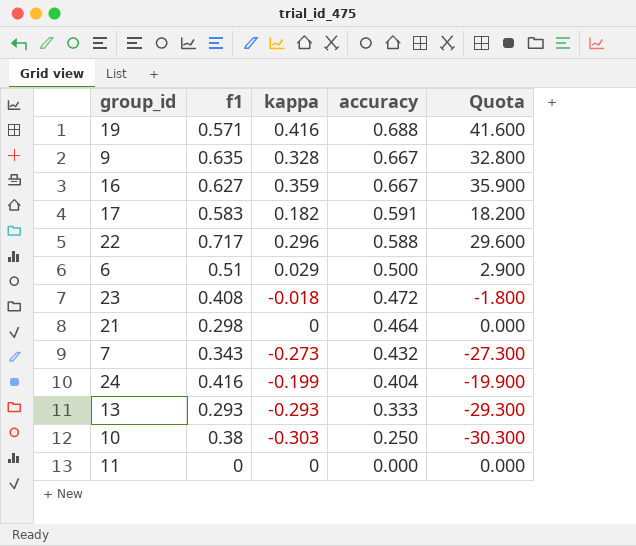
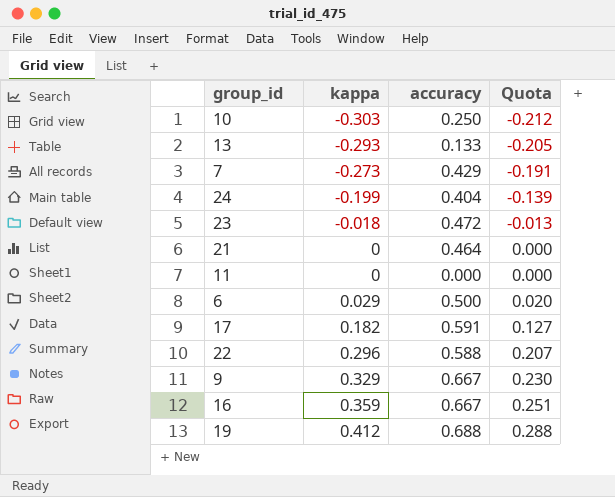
row order: accuracy descending -> kappa ascending
column f1 | position: 2 -> none
column Quota | formula: [kappa] * 100 -> [kappa] * 0.7
13 | accuracy: 0.333 -> 0.133
7 | accuracy: 0.432 -> 0.429
9 | kappa: 0.328 -> 0.329
19 | kappa: 0.416 -> 0.412

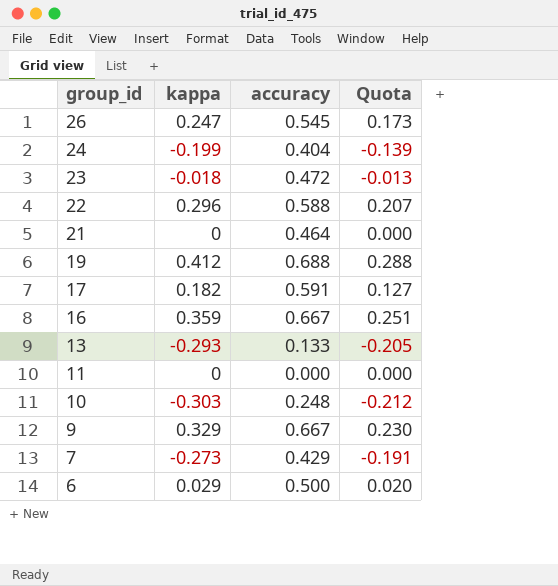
row order: kappa ascending -> group_id descending
row 26: none -> 0.247 | 0.545 | 0.173
10 | accuracy: 0.250 -> 0.248

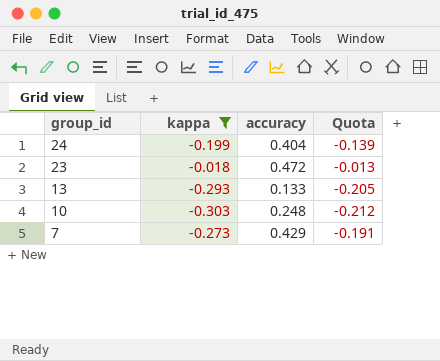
filter: none -> kappa <= -0.018

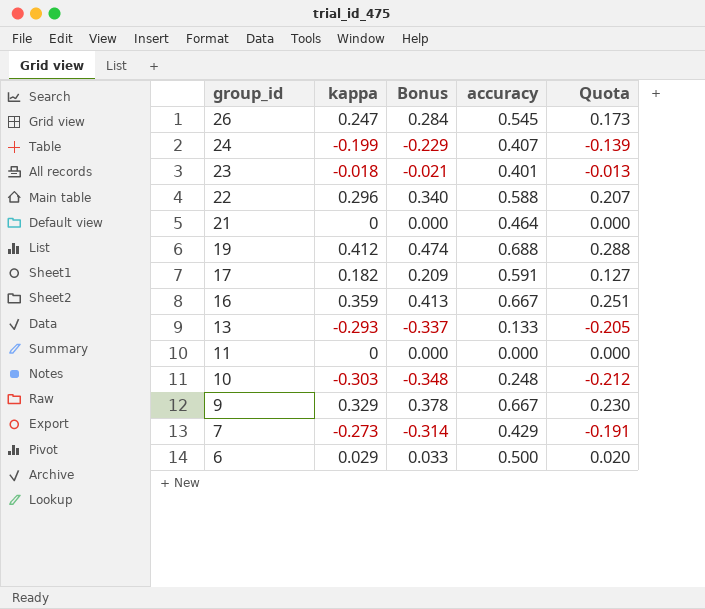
filter: kappa <= -0.018 -> none
column Bonus | formula: none -> [kappa] * 1.15
24 | accuracy: 0.404 -> 0.407
23 | accuracy: 0.472 -> 0.401

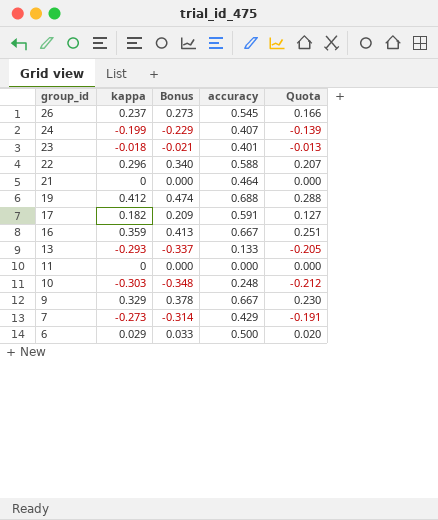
26 | kappa: 0.247 -> 0.237
26 | Bonus: 0.284 -> 0.273
26 | Quota: 0.173 -> 0.166

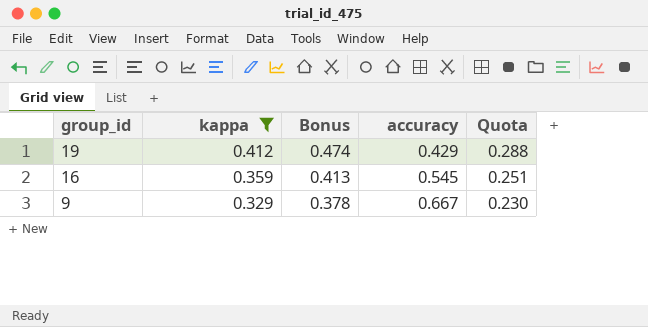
filter: none -> kappa >= 0.329
19 | accuracy: 0.688 -> 0.429
16 | accuracy: 0.667 -> 0.545

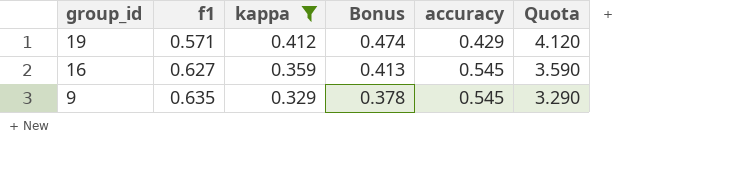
column f1 | position: none -> 2
column Quota | formula: [kappa] * 0.7 -> [kappa] * 10
9 | accuracy: 0.667 -> 0.545

